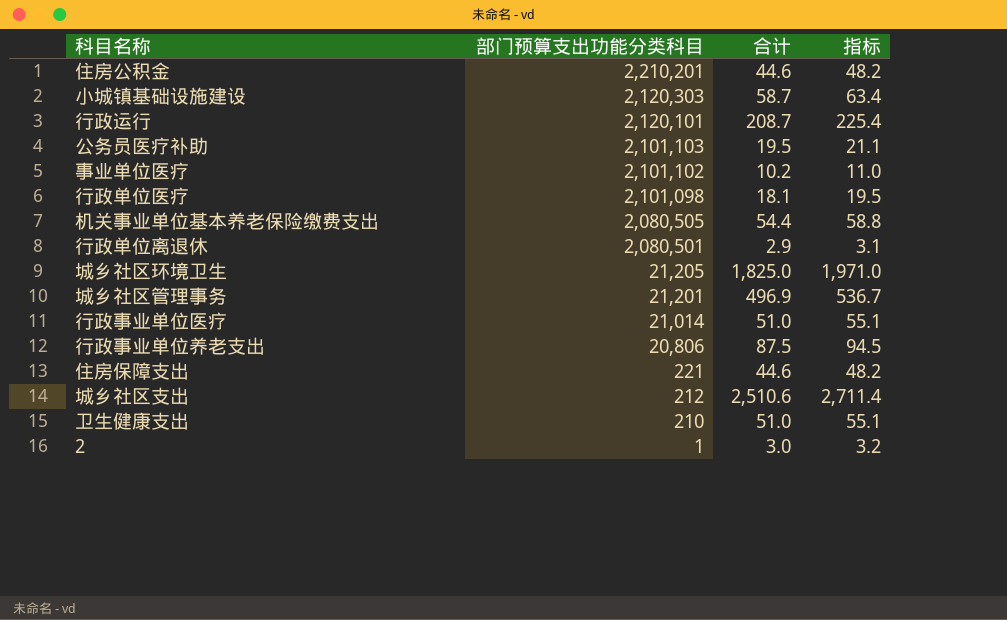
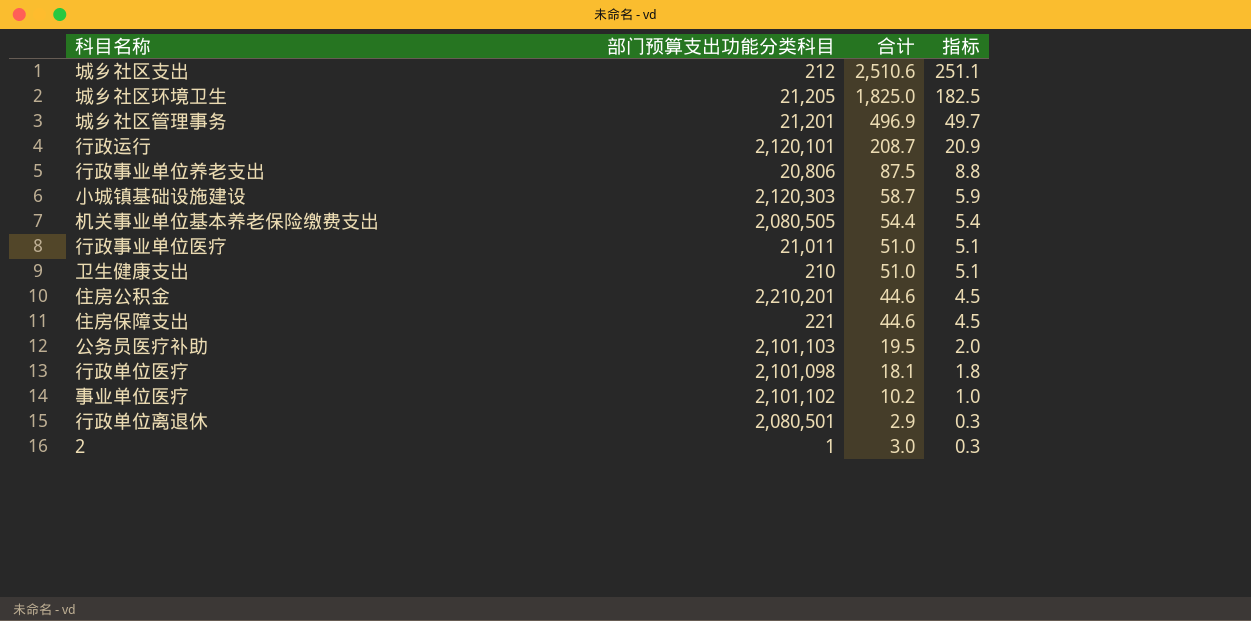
row order: 部门预算支出功能分类科目 descending -> 指标 descending
column 指标 | formula: [合计] * 1.08 -> [合计] * 0.1
行政事业单位医疗 | 部门预算支出功能分类科目: 21,014 -> 21,011

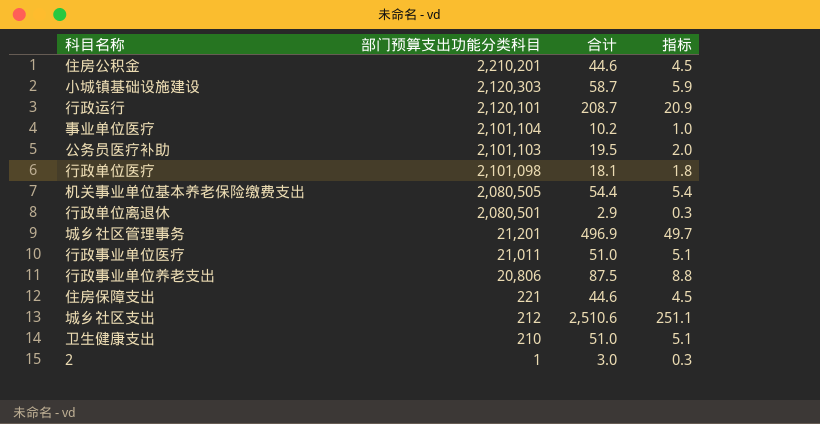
row order: 指标 descending -> 部门预算支出功能分类科目 descending
row 城乡社区环境卫生: 21,205 | 1,825.0 | 182.5 -> none
事业单位医疗 | 部门预算支出功能分类科目: 2,101,102 -> 2,101,104

